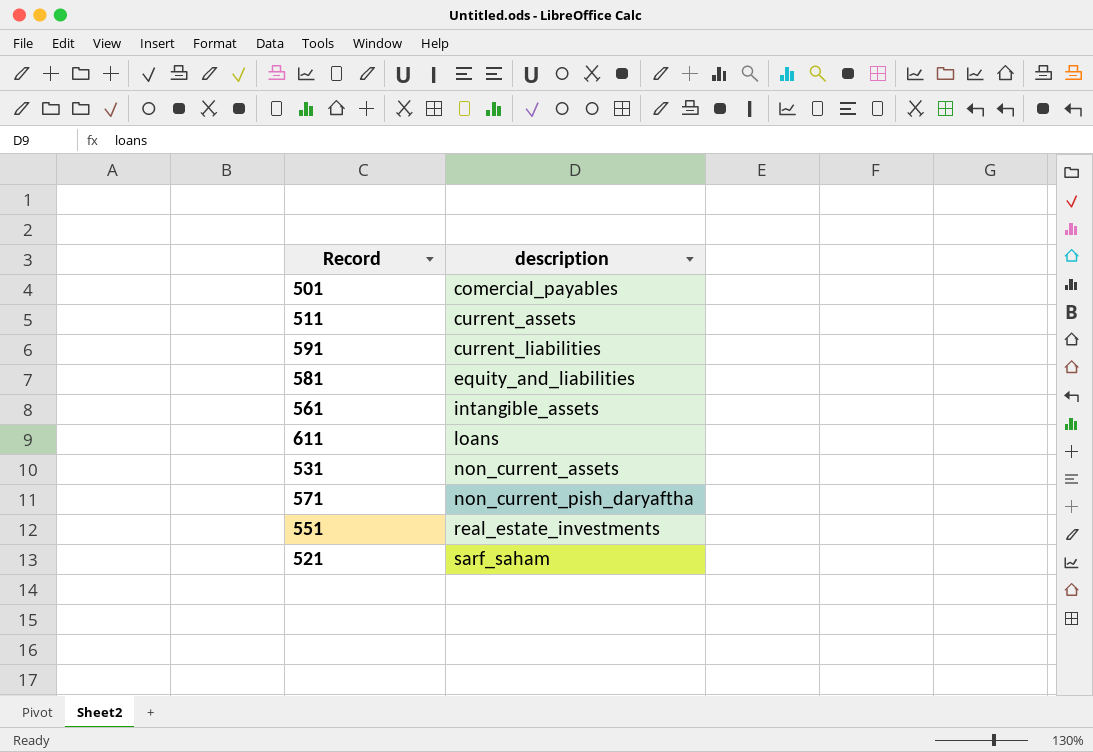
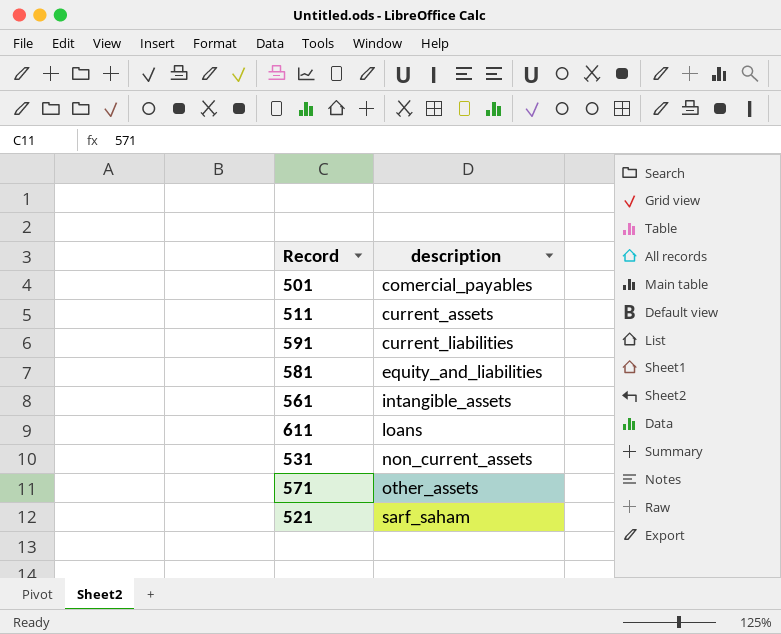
row 551: real_estate_investments -> none
571 | description: non_current_pish_daryaftha -> other_assets

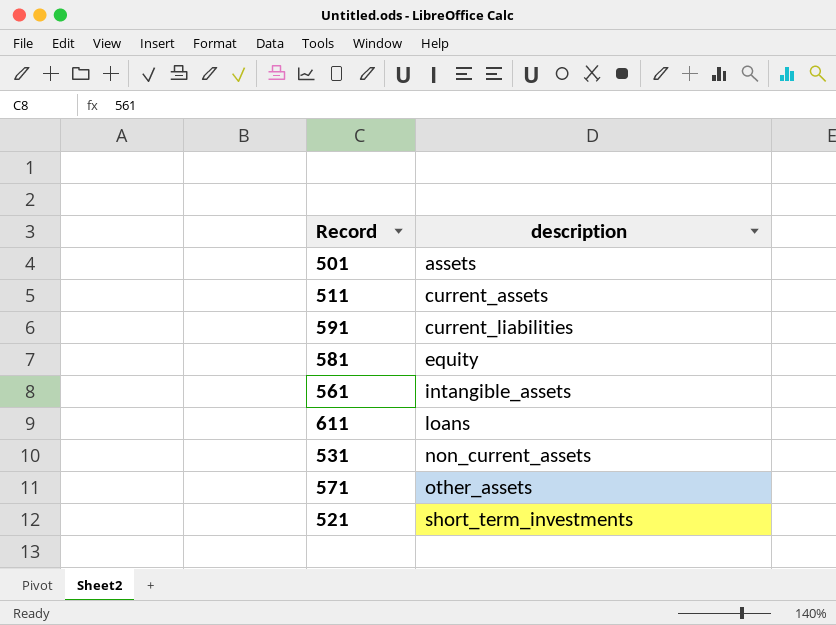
501 | description: comercial_payables -> assets
581 | description: equity_and_liabilities -> equity
521 | description: sarf_saham -> short_term_investments

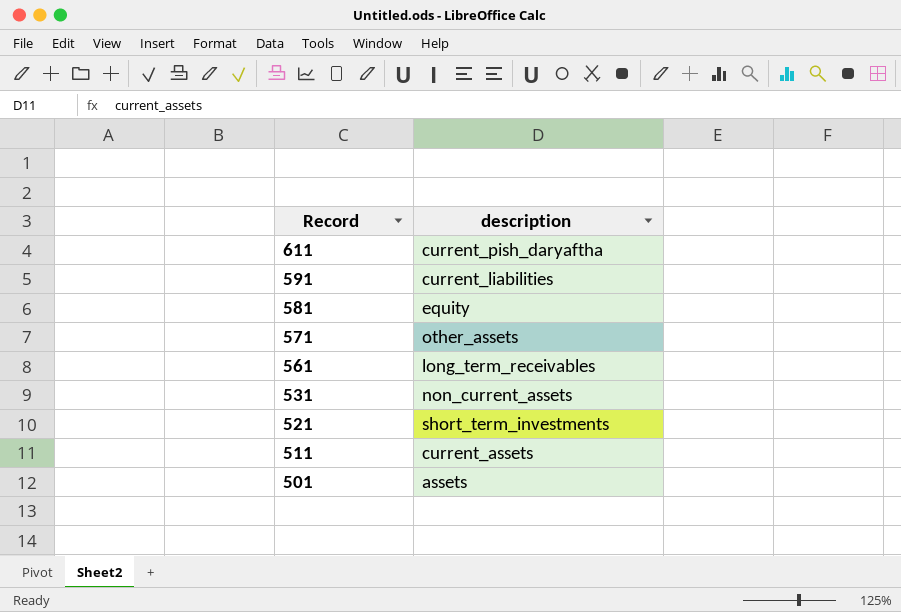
row order: description ascending -> Record descending
611 | description: loans -> current_pish_daryaftha
561 | description: intangible_assets -> long_term_receivables

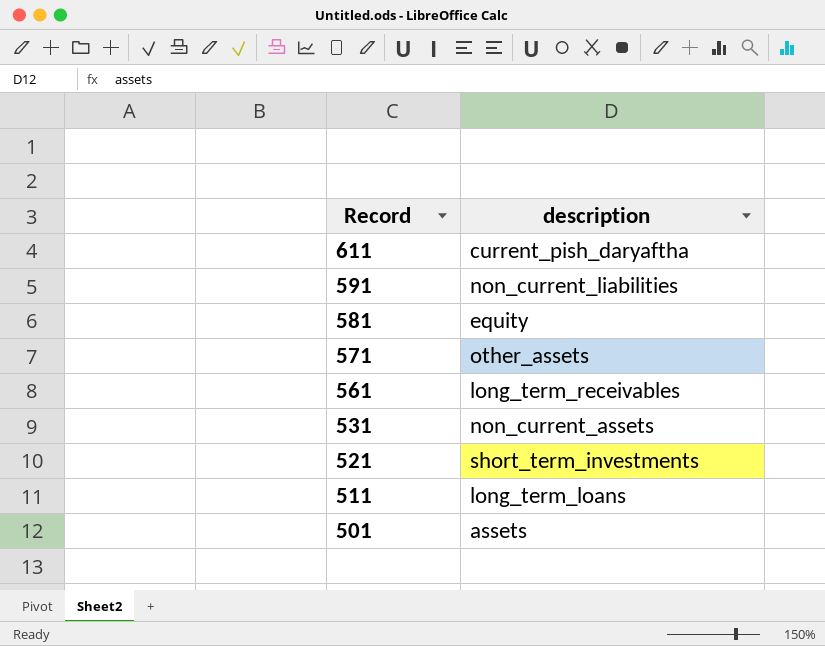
591 | description: current_liabilities -> non_current_liabilities
511 | description: current_assets -> long_term_loans

